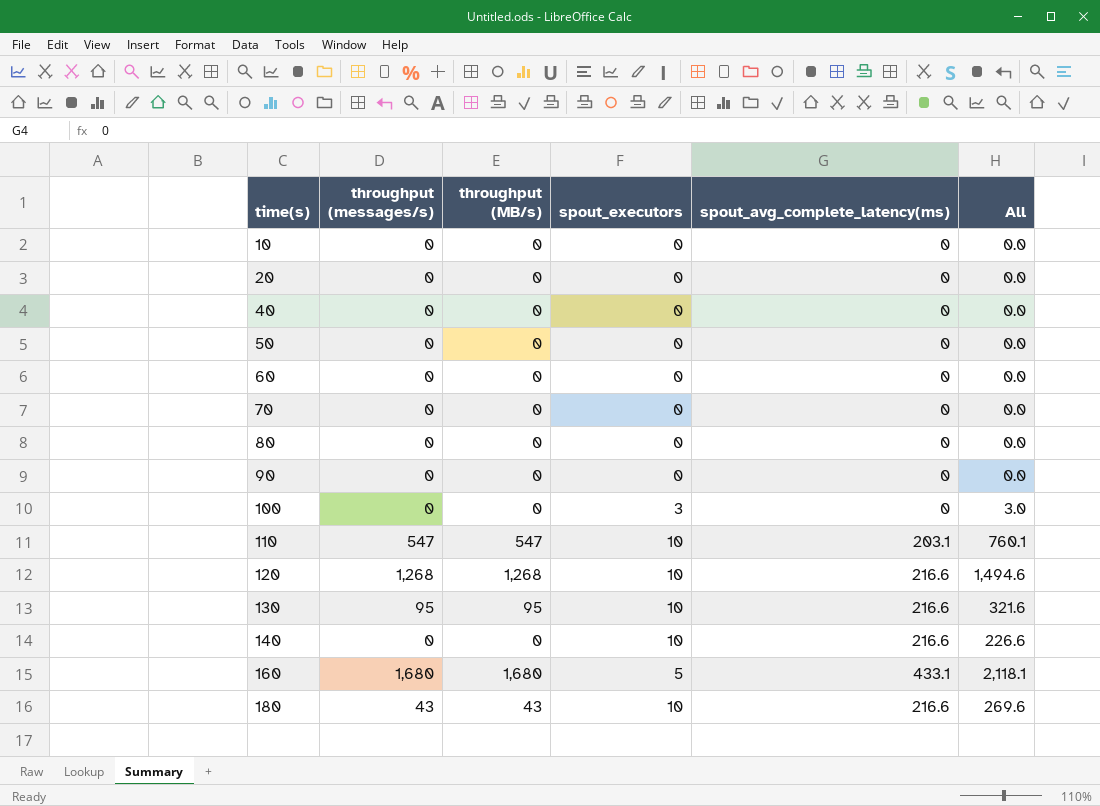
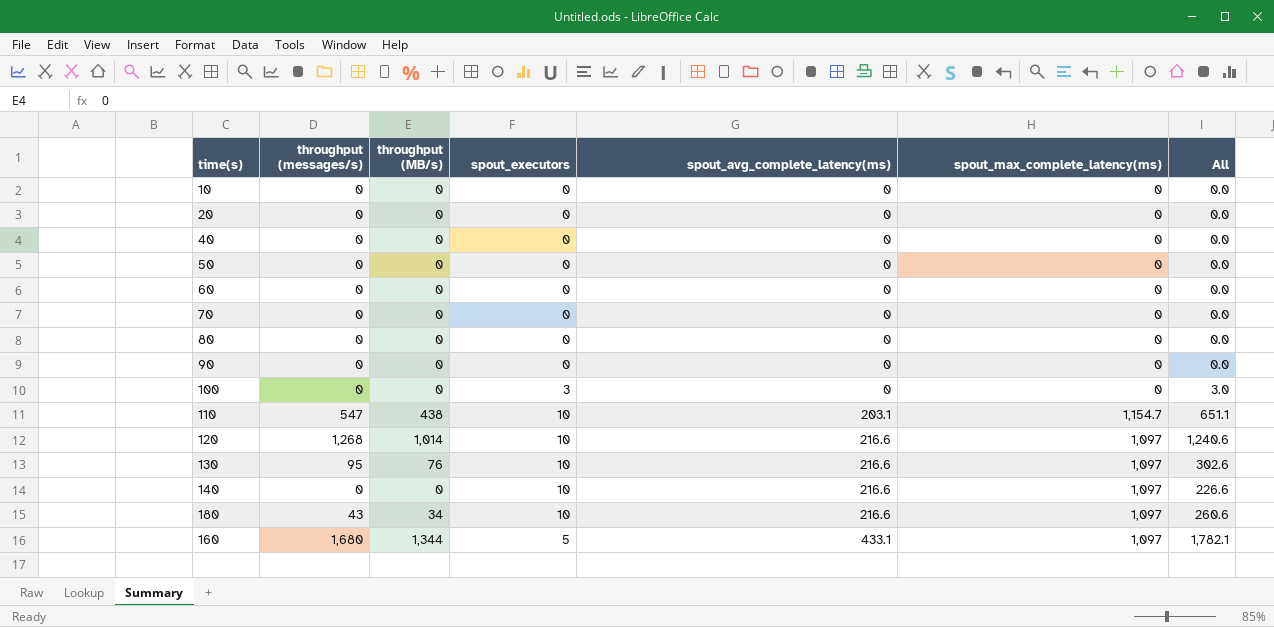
row order: time(s) ascending -> spout_avg_complete_latency(ms) ascending
column spout_max_complete_latency(ms) | position: none -> 6
110 | throughput (MB/s): 547 -> 438
110 | All: 760.1 -> 651.1
120 | throughput (MB/s): 1,268 -> 1,014
120 | All: 1,494.6 -> 1,240.6
130 | throughput (MB/s): 95 -> 76
130 | All: 321.6 -> 302.6
180 | throughput (MB/s): 43 -> 34
180 | All: 269.6 -> 260.6
160 | throughput (MB/s): 1,680 -> 1,344
160 | All: 2,118.1 -> 1,782.1

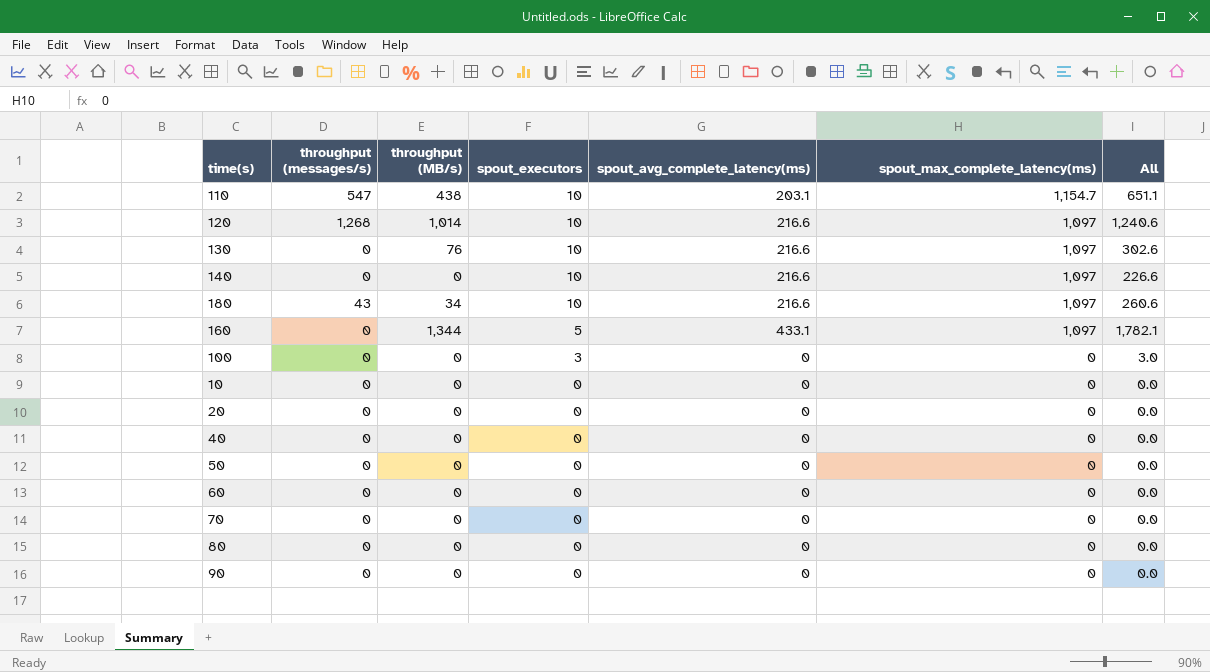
row order: spout_avg_complete_latency(ms) ascending -> spout_executors descending
130 | throughput (messages/s): 95 -> 0
160 | throughput (messages/s): 1,680 -> 0

